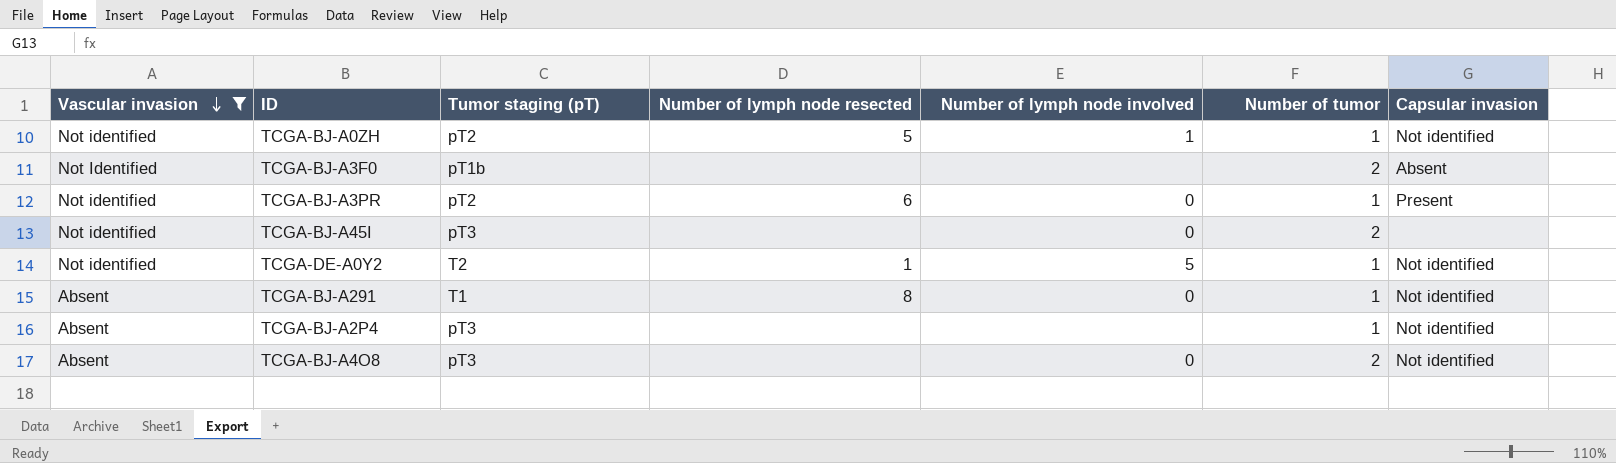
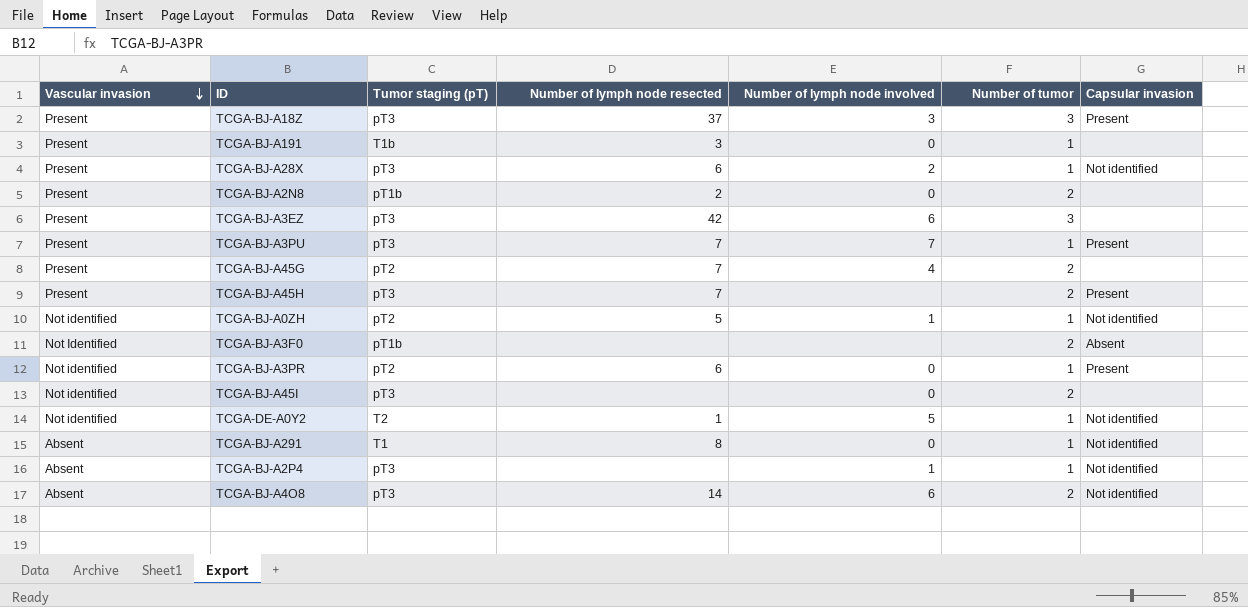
filter: Vascular invasion != Present -> none
TCGA-BJ-A2P4 | Number of lymph node involved: none -> 1
TCGA-BJ-A4O8 | Number of lymph node resected: none -> 14
TCGA-BJ-A4O8 | Number of lymph node involved: 0 -> 6

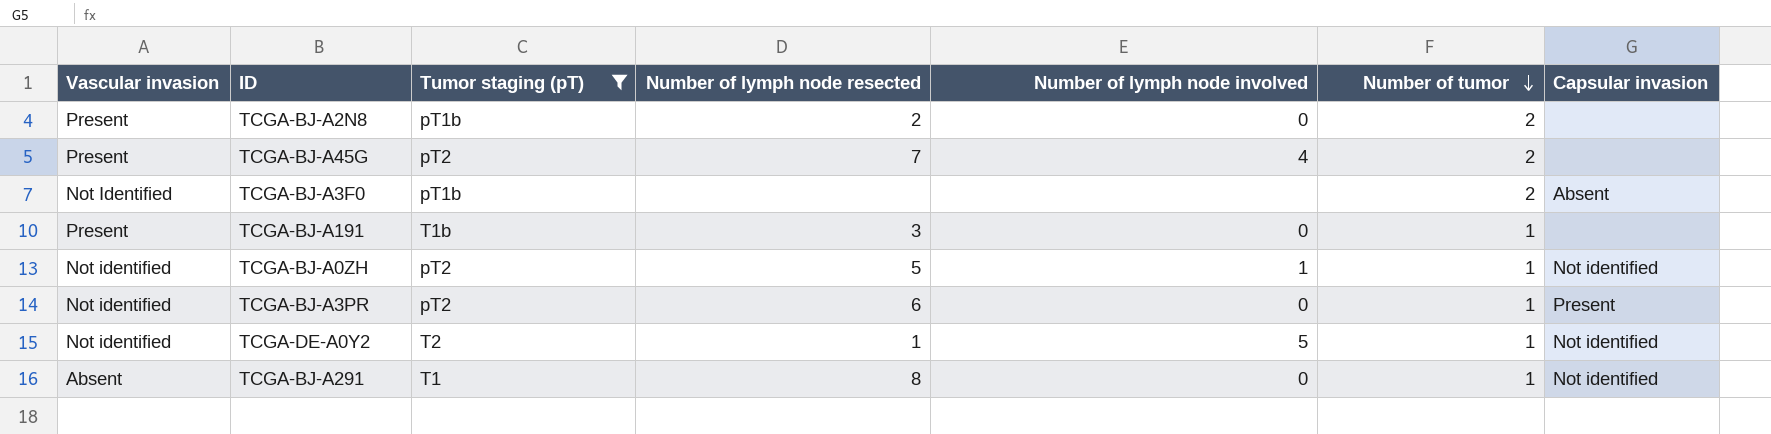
filter: none -> Tumor staging (pT) != pT3
row order: Vascular invasion descending -> Number of tumor descending

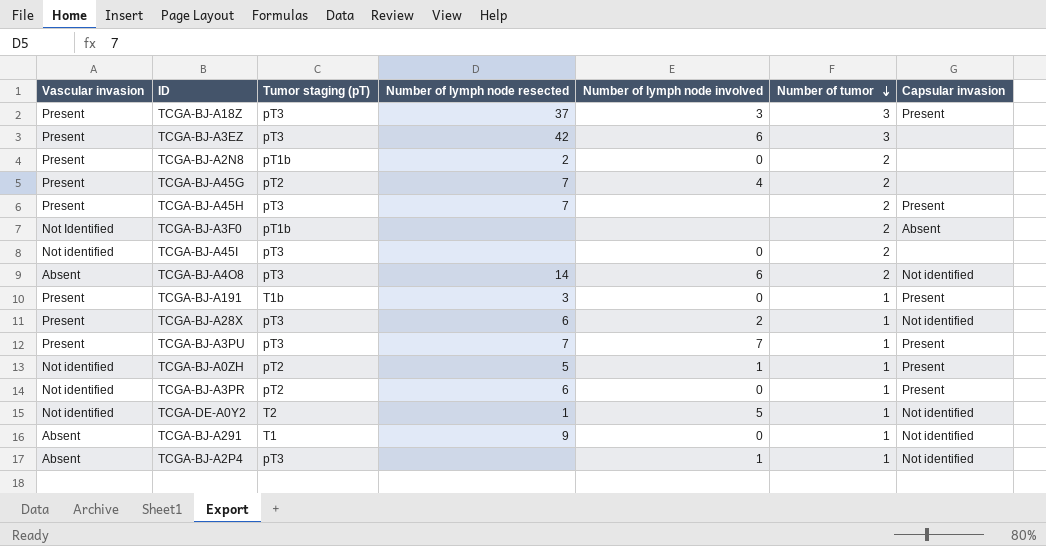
filter: Tumor staging (pT) != pT3 -> none
TCGA-BJ-A191 | Capsular invasion: none -> Present
TCGA-BJ-A0ZH | Capsular invasion: Not identified -> Present
TCGA-BJ-A291 | Number of lymph node resected: 8 -> 9

